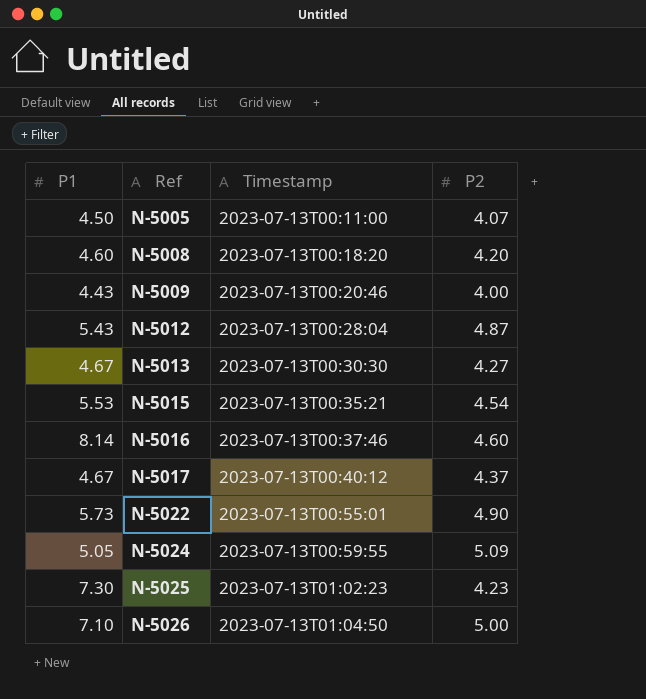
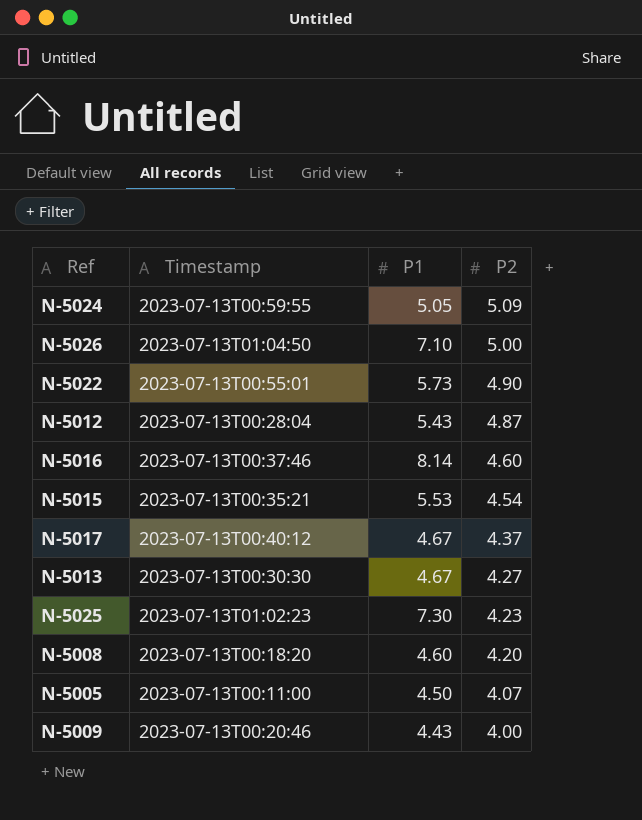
row order: Ref ascending -> P2 descending
column P1 | position: 1 -> 3

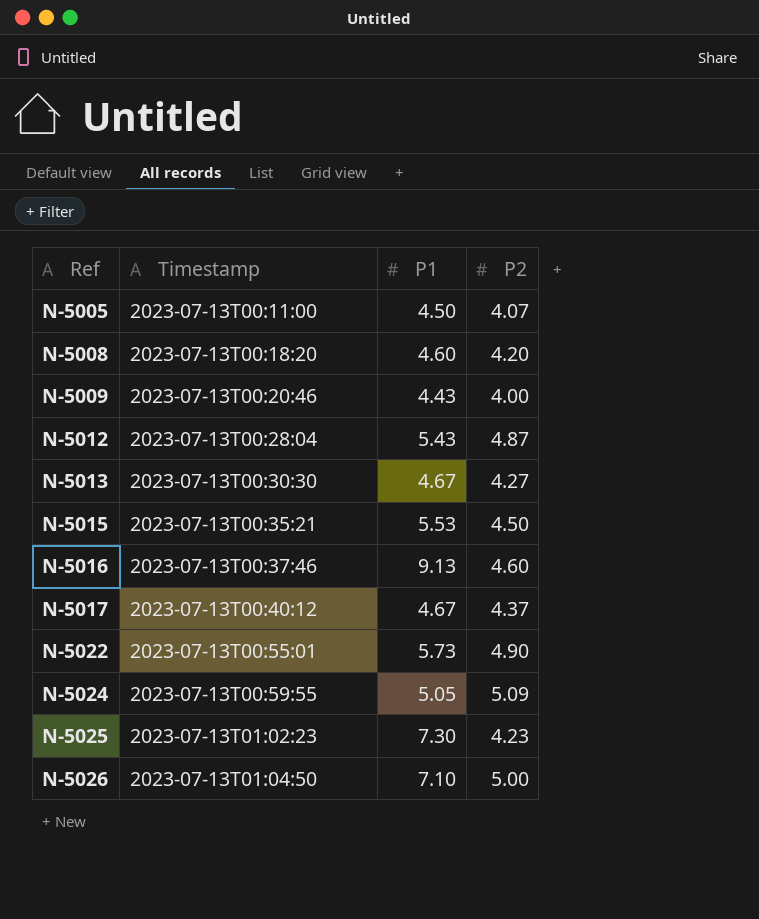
row order: P2 descending -> Ref ascending
N-5015 | P2: 4.54 -> 4.50
N-5016 | P1: 8.14 -> 9.13

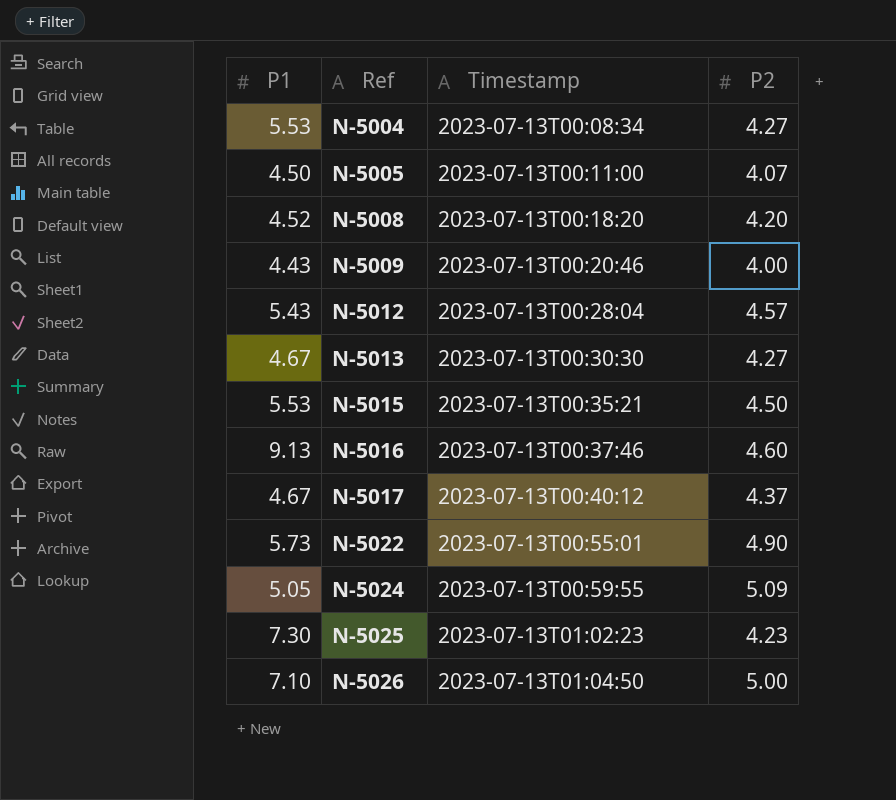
column P1 | position: 3 -> 1
row N-5004: none -> 5.53 | 2023-07-13T00:08:34 | 4.27
N-5008 | P1: 4.60 -> 4.52
N-5012 | P2: 4.87 -> 4.57

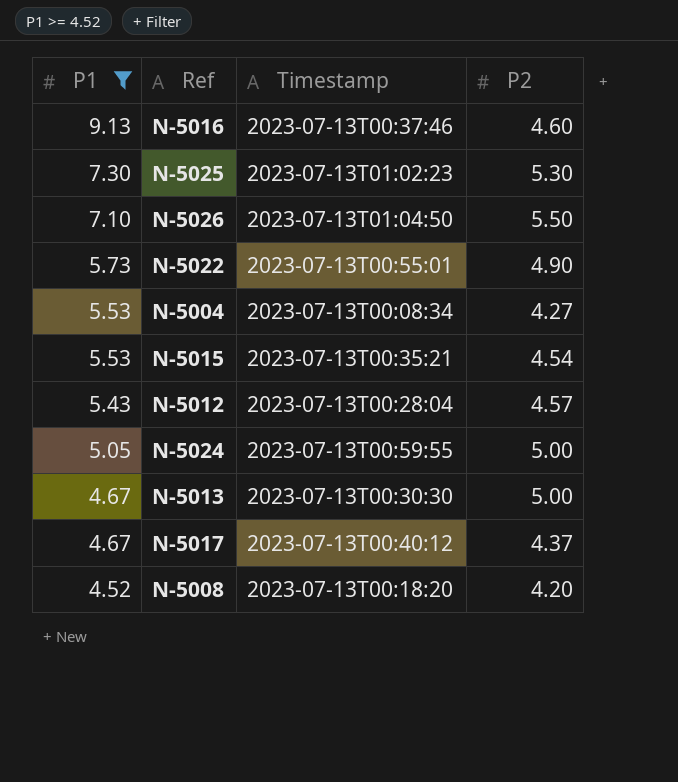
filter: none -> P1 >= 4.52
row order: Ref ascending -> P1 descending
N-5025 | P2: 4.23 -> 5.30
N-5026 | P2: 5.00 -> 5.50
N-5015 | P2: 4.50 -> 4.54
N-5024 | P2: 5.09 -> 5.00
N-5013 | P2: 4.27 -> 5.00

